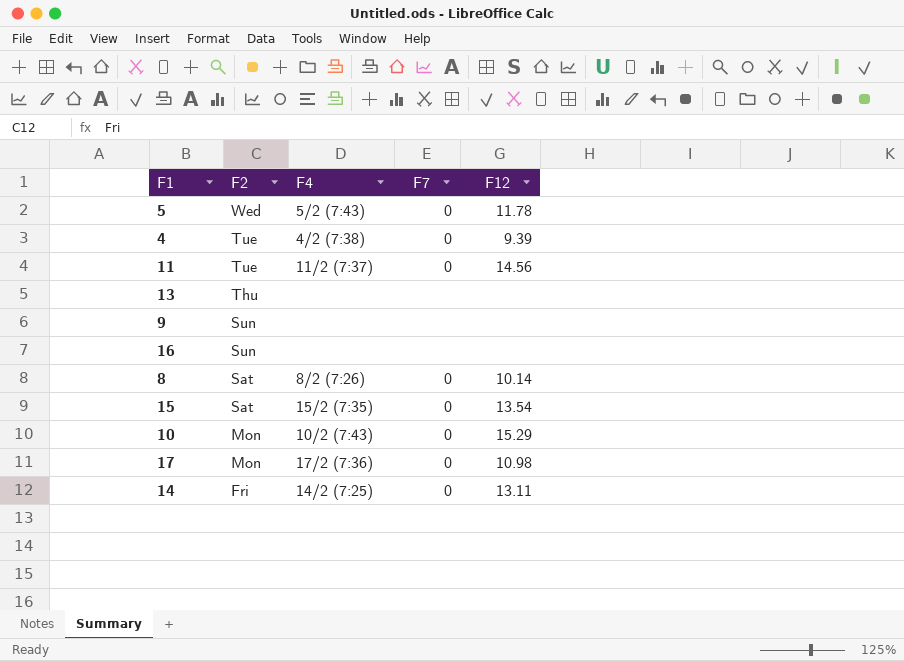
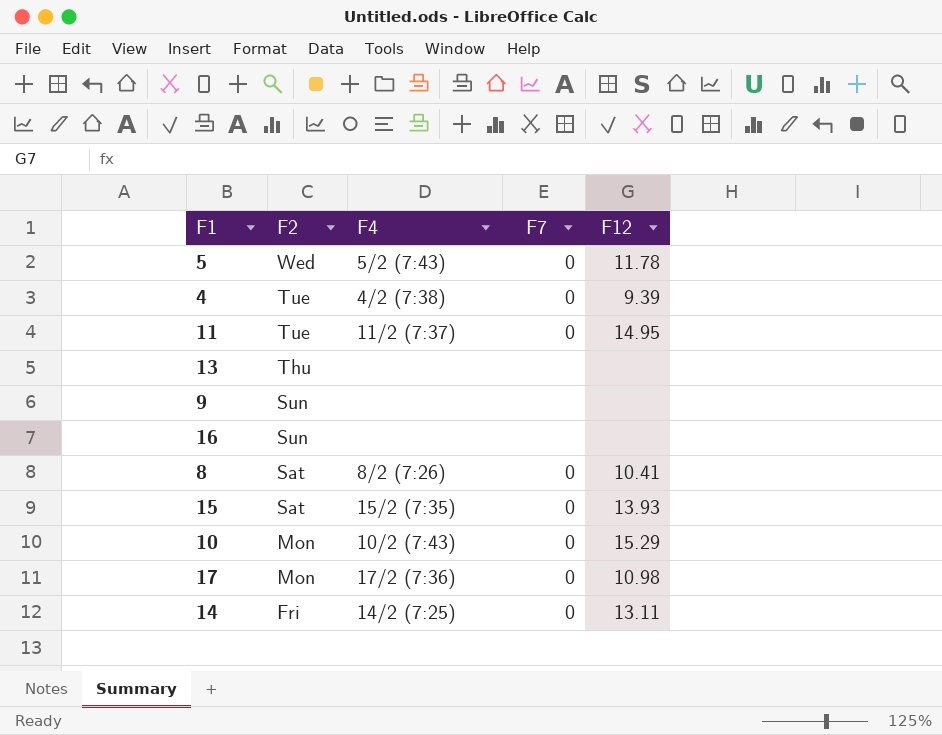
11 | F12: 14.56 -> 14.95
8 | F12: 10.14 -> 10.41
15 | F12: 13.54 -> 13.93

